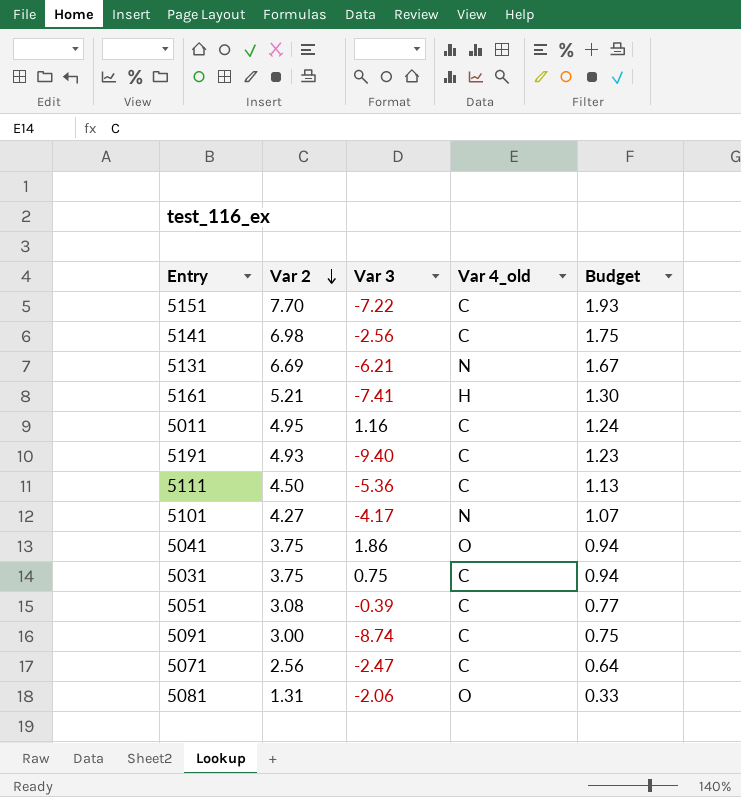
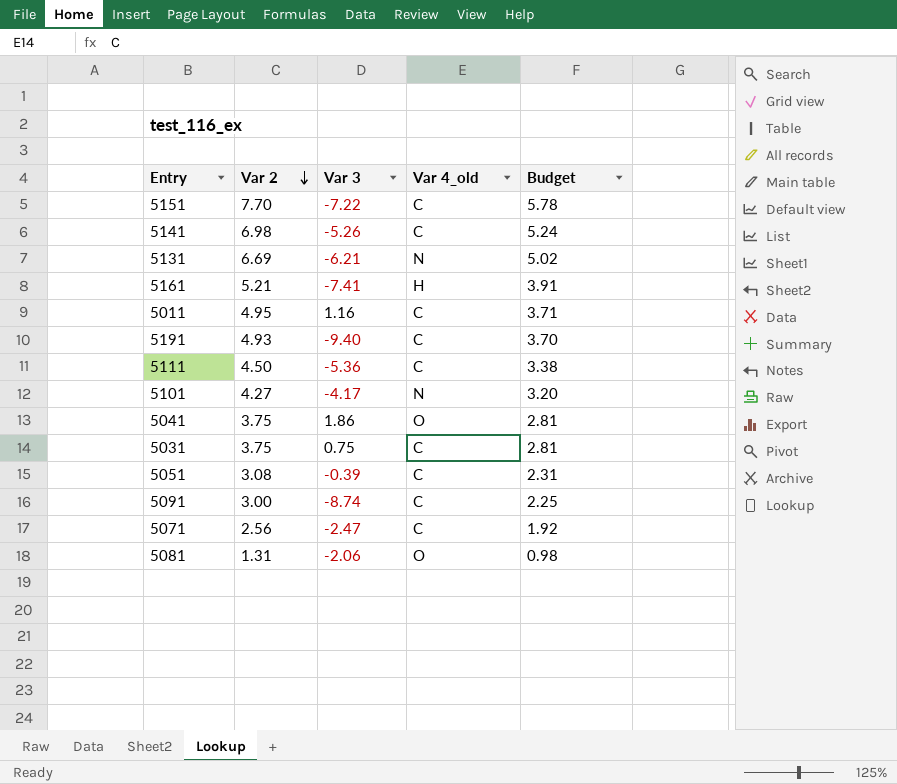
column Budget | formula: [Var 2] * 0.25 -> [Var 2] * 0.75
5141 | Var 3: -2.56 -> -5.26

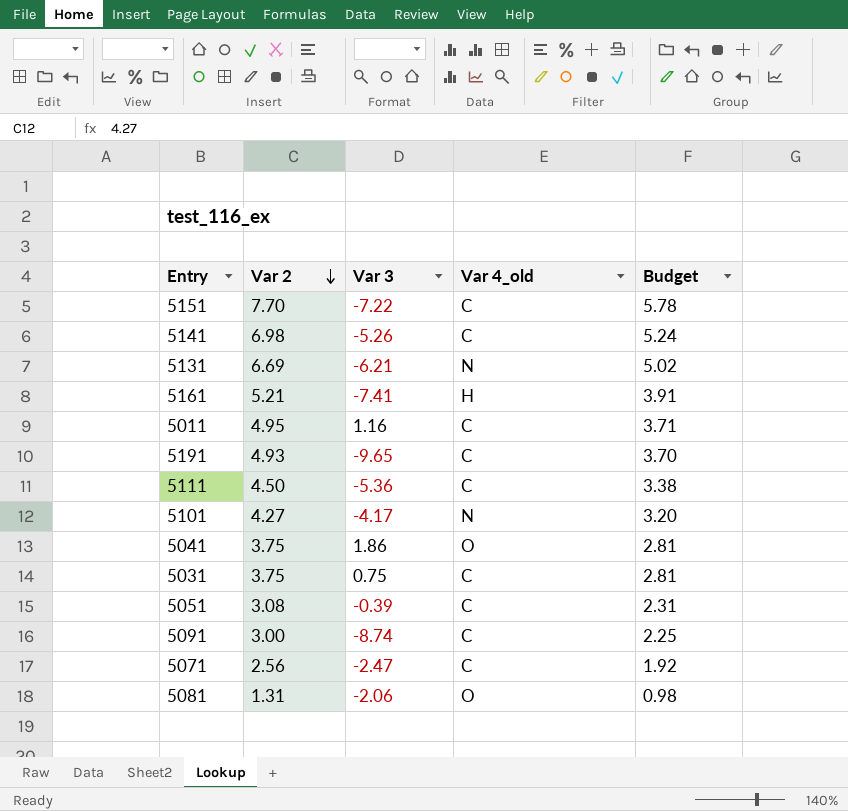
5191 | Var 3: -9.40 -> -9.65

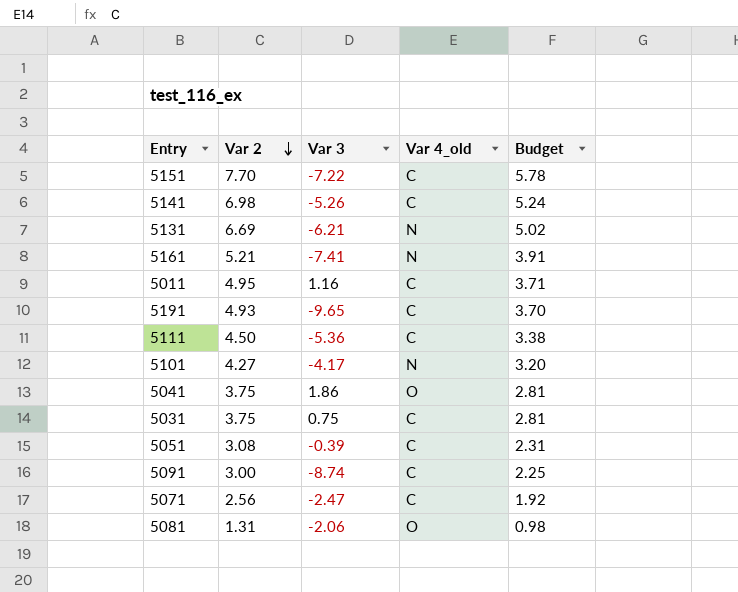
5161 | Var 4_old: H -> N

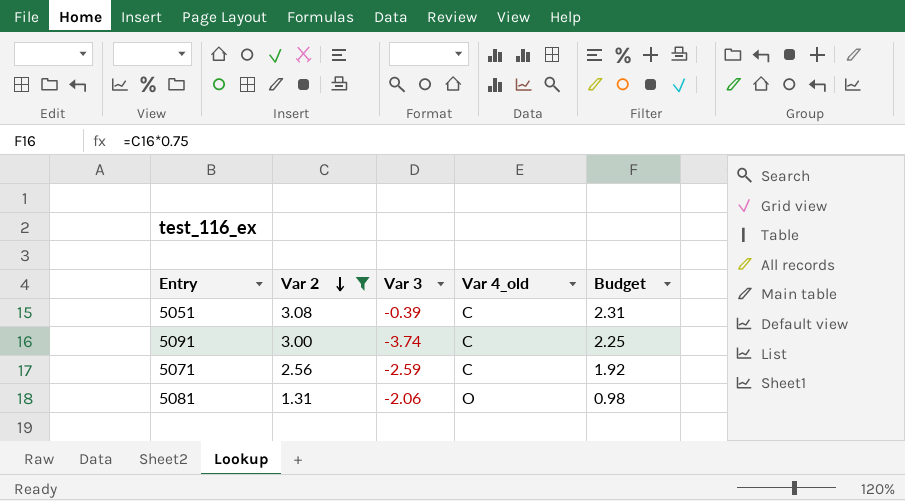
filter: none -> Var 2 <= 3.08
5091 | Var 3: -8.74 -> -3.74
5071 | Var 3: -2.47 -> -2.59

